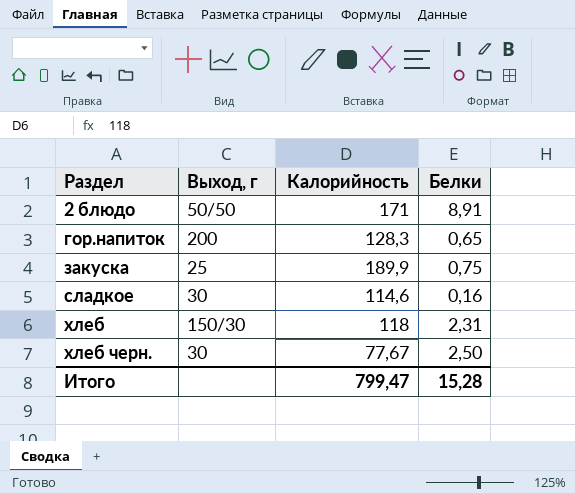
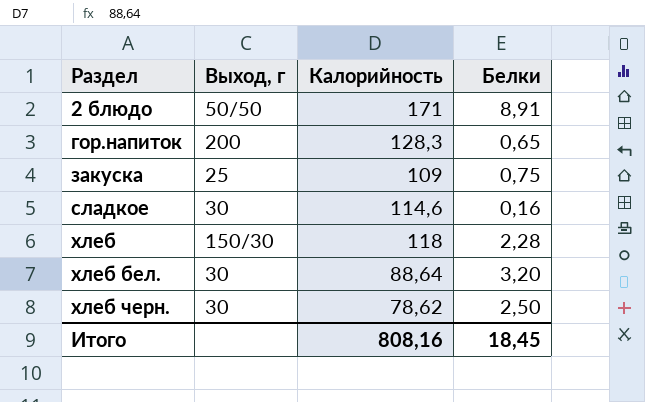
закуска | Калорийность: 189,9 -> 109
хлеб | Белки: 2,31 -> 2,28
row хлеб бел.: none -> 30 | 88,64 | 3,20
хлеб черн. | Калорийность: 77,67 -> 78,62
Итого | Калорийность: 799,47 -> 808,16
Итого | Белки: 15,28 -> 18,45

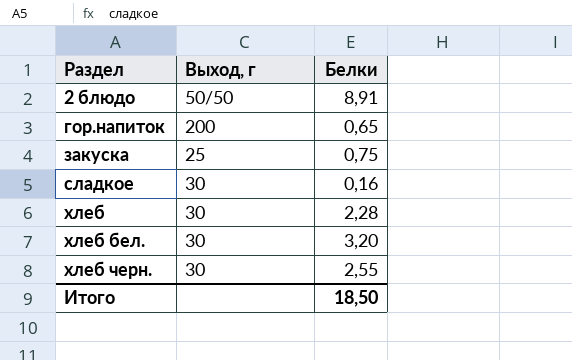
column Калорийность | position: 3 -> none
хлеб | Выход, г: 150/30 -> 30
хлеб черн. | Белки: 2,50 -> 2,55
Итого | Белки: 18,45 -> 18,50

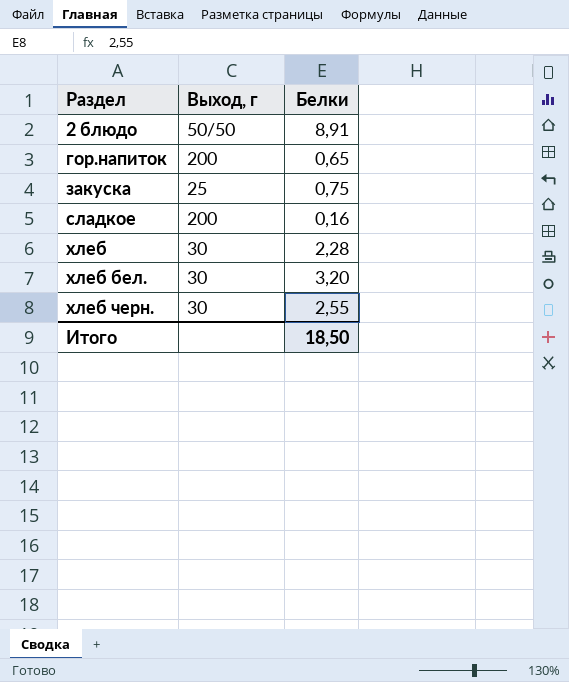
сладкое | Выход, г: 30 -> 200

